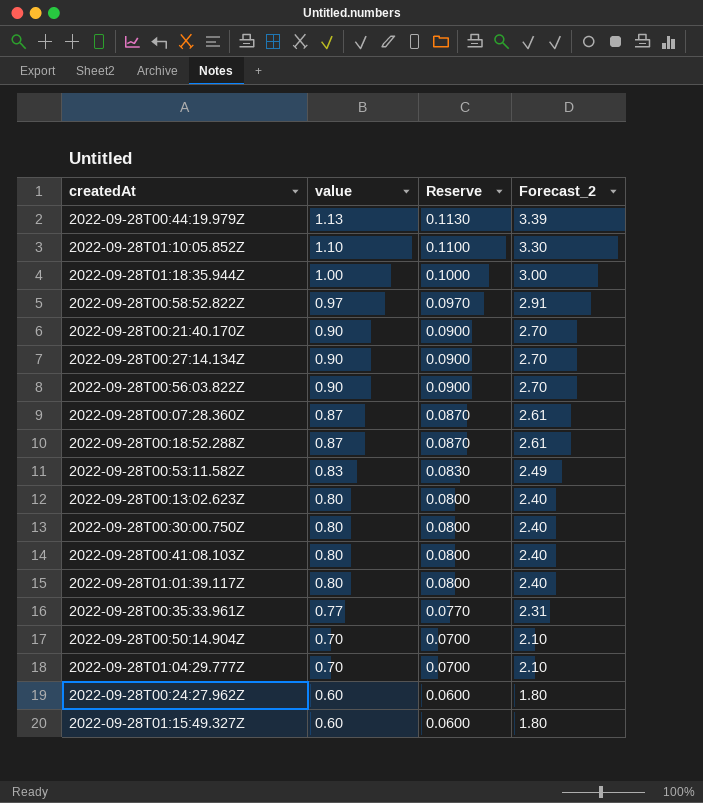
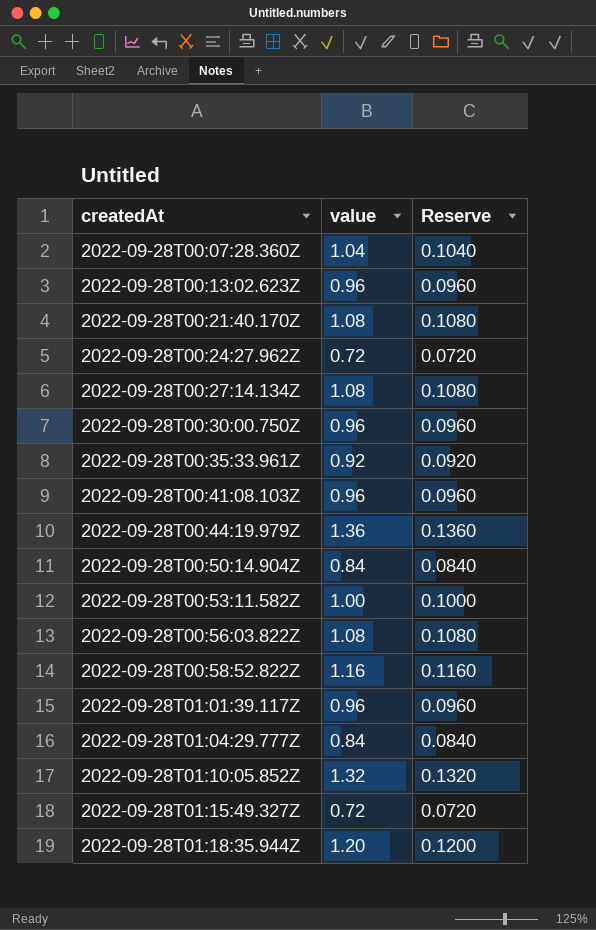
row order: value descending -> createdAt ascending
column Forecast_2 | formula: [value] * 3 -> none
row 2022-09-28T00:18:52.288Z: 0.87 | 0.0870 | 2.61 -> none
2022-09-28T00:07:28.360Z | value: 0.87 -> 1.04
2022-09-28T00:07:28.360Z | Reserve: 0.0870 -> 0.1040
2022-09-28T00:13:02.623Z | value: 0.80 -> 0.96
2022-09-28T00:13:02.623Z | Reserve: 0.0800 -> 0.0960
2022-09-28T00:21:40.170Z | value: 0.90 -> 1.08
2022-09-28T00:21:40.170Z | Reserve: 0.0900 -> 0.1080
2022-09-28T00:24:27.962Z | value: 0.60 -> 0.72
2022-09-28T00:24:27.962Z | Reserve: 0.0600 -> 0.0720
2022-09-28T00:27:14.134Z | value: 0.90 -> 1.08
2022-09-28T00:27:14.134Z | Reserve: 0.0900 -> 0.1080
2022-09-28T00:30:00.750Z | value: 0.80 -> 0.96
2022-09-28T00:30:00.750Z | Reserve: 0.0800 -> 0.0960
2022-09-28T00:35:33.961Z | value: 0.77 -> 0.92
2022-09-28T00:35:33.961Z | Reserve: 0.0770 -> 0.0920
2022-09-28T00:41:08.103Z | value: 0.80 -> 0.96
2022-09-28T00:41:08.103Z | Reserve: 0.0800 -> 0.0960
2022-09-28T00:44:19.979Z | value: 1.13 -> 1.36
2022-09-28T00:44:19.979Z | Reserve: 0.1130 -> 0.1360
2022-09-28T00:50:14.904Z | value: 0.70 -> 0.84
2022-09-28T00:50:14.904Z | Reserve: 0.0700 -> 0.0840
2022-09-28T00:53:11.582Z | value: 0.83 -> 1.00
2022-09-28T00:53:11.582Z | Reserve: 0.0830 -> 0.1000
2022-09-28T00:56:03.822Z | value: 0.90 -> 1.08
2022-09-28T00:56:03.822Z | Reserve: 0.0900 -> 0.1080
2022-09-28T00:58:52.822Z | value: 0.97 -> 1.16
2022-09-28T00:58:52.822Z | Reserve: 0.0970 -> 0.1160
2022-09-28T01:01:39.117Z | value: 0.80 -> 0.96
2022-09-28T01:01:39.117Z | Reserve: 0.0800 -> 0.0960
2022-09-28T01:04:29.777Z | value: 0.70 -> 0.84
2022-09-28T01:04:29.777Z | Reserve: 0.0700 -> 0.0840
2022-09-28T01:10:05.852Z | value: 1.10 -> 1.32
2022-09-28T01:10:05.852Z | Reserve: 0.1100 -> 0.1320
2022-09-28T01:15:49.327Z | value: 0.60 -> 0.72
2022-09-28T01:15:49.327Z | Reserve: 0.0600 -> 0.0720
2022-09-28T01:18:35.944Z | value: 1.00 -> 1.20
2022-09-28T01:18:35.944Z | Reserve: 0.1000 -> 0.1200

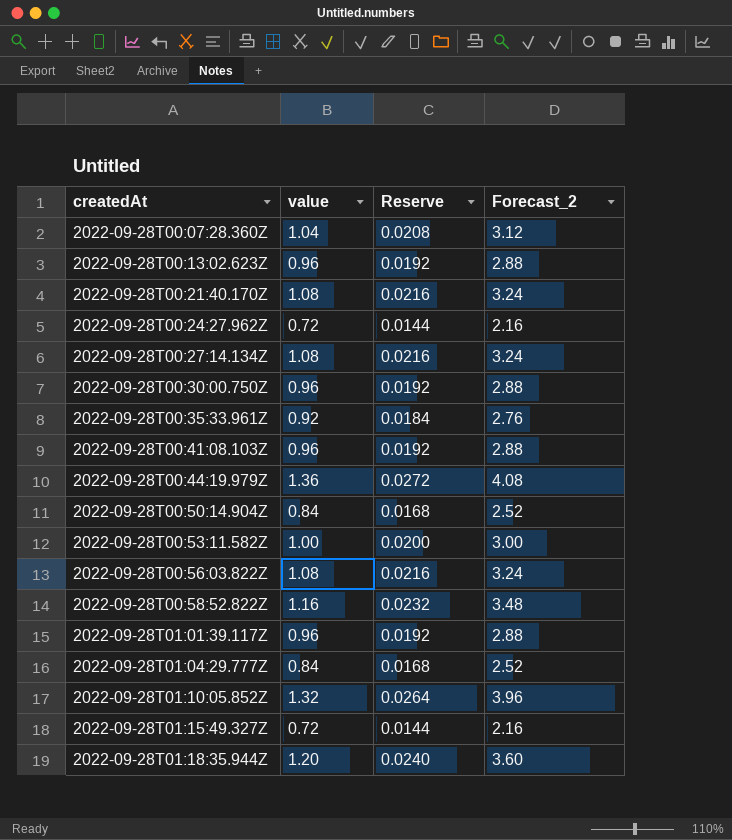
column Reserve | formula: [value] * 0.1 -> [value] * 0.02
column Forecast_2 | formula: none -> [value] * 3

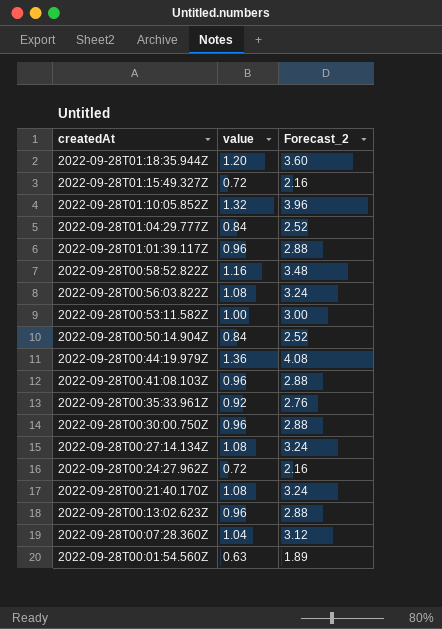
row order: createdAt ascending -> createdAt descending
column Reserve | formula: [value] * 0.02 -> none
row 2022-09-28T00:01:54.560Z: none -> 0.63 | 1.89

